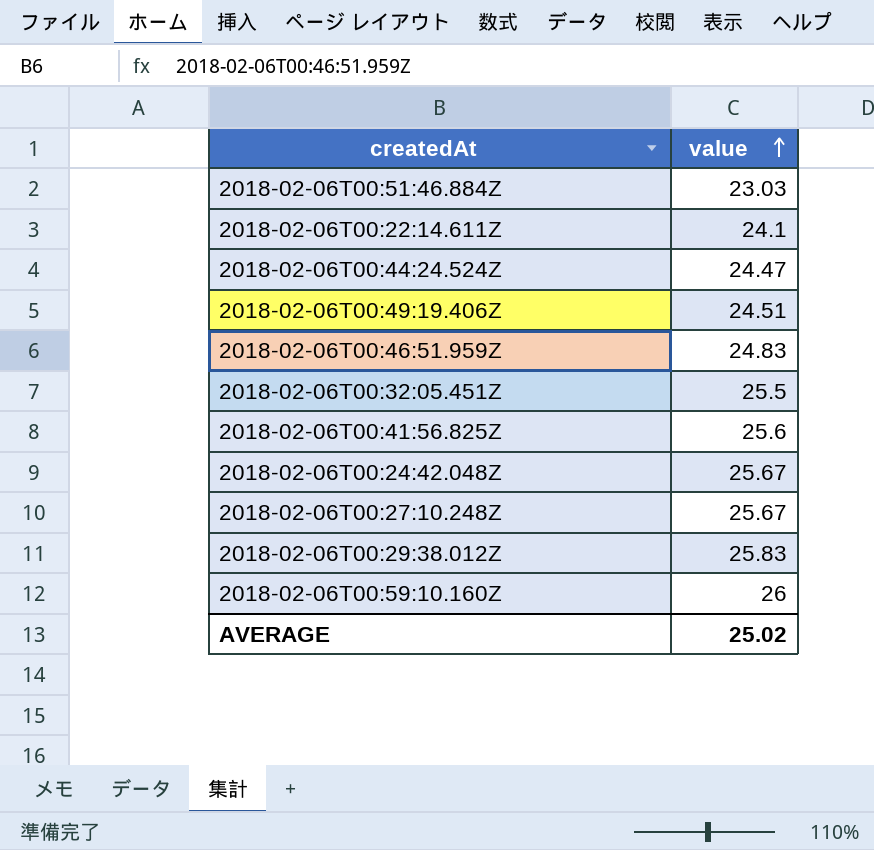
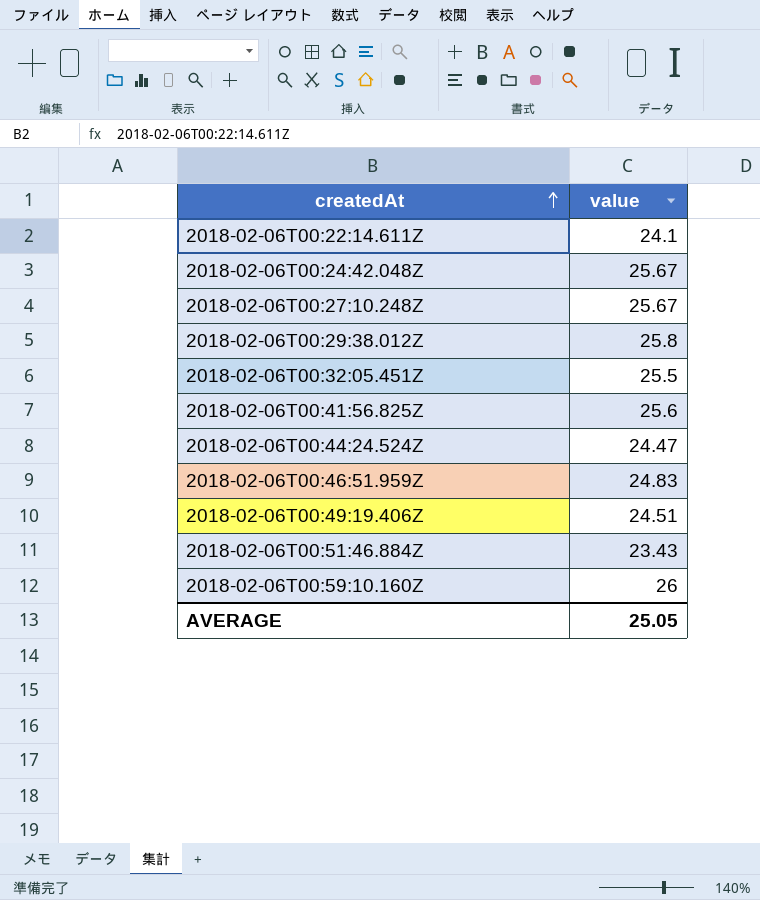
row order: value ascending -> createdAt ascending
2018-02-06T00:29:38.012Z | value: 25.83 -> 25.8
2018-02-06T00:51:46.884Z | value: 23.03 -> 23.43
AVERAGE | value: 25.02 -> 25.05

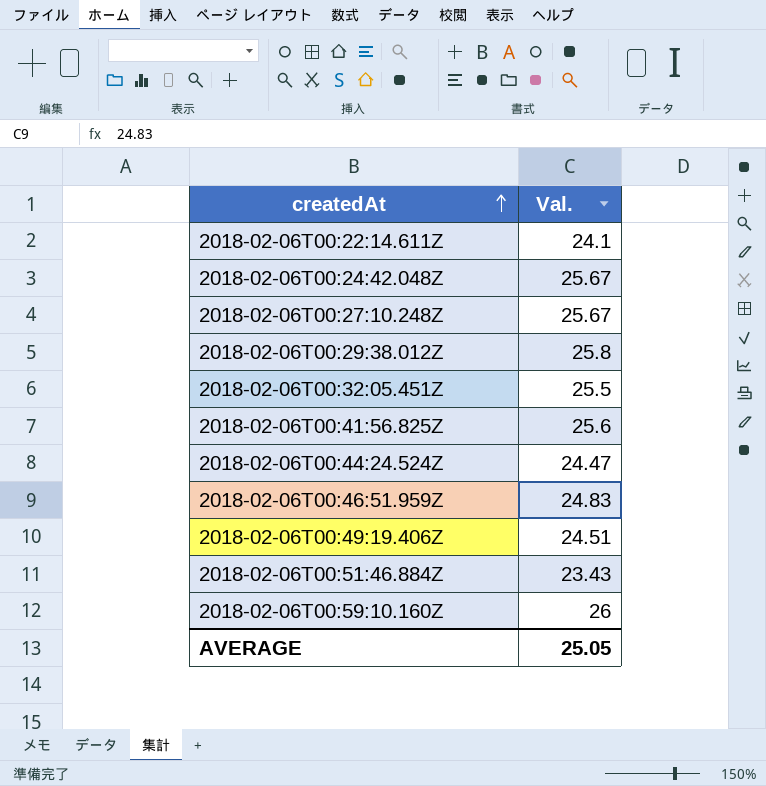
column name: value -> Val.

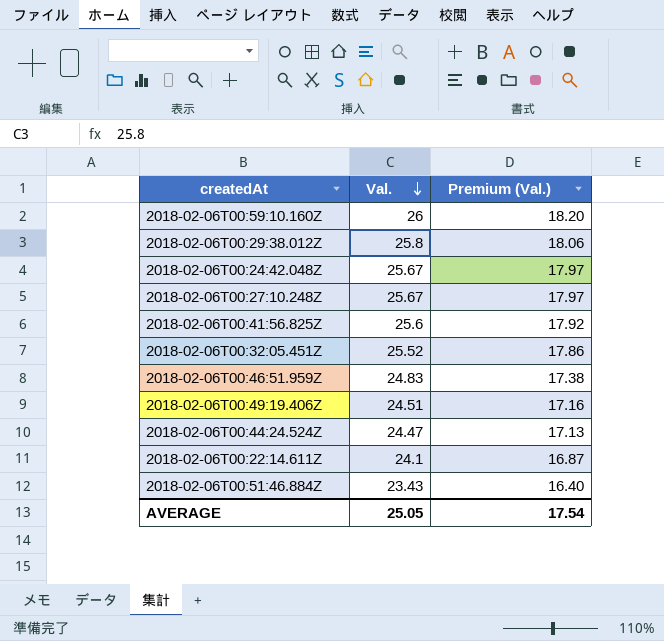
row order: createdAt ascending -> Val. descending
column Premium (Val.) | formula: none -> [Val.] * 0.7
2018-02-06T00:32:05.451Z | Val.: 25.5 -> 25.52

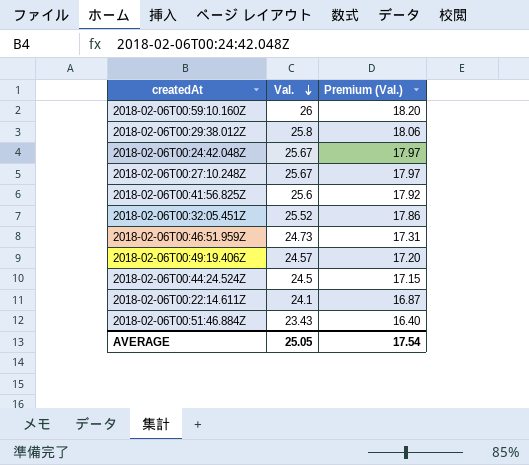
2018-02-06T00:46:51.959Z | Val.: 24.83 -> 24.73
2018-02-06T00:46:51.959Z | Premium (Val.): 17.38 -> 17.31
2018-02-06T00:49:19.406Z | Val.: 24.51 -> 24.57
2018-02-06T00:49:19.406Z | Premium (Val.): 17.16 -> 17.20
2018-02-06T00:44:24.524Z | Val.: 24.47 -> 24.5
2018-02-06T00:44:24.524Z | Premium (Val.): 17.13 -> 17.15

